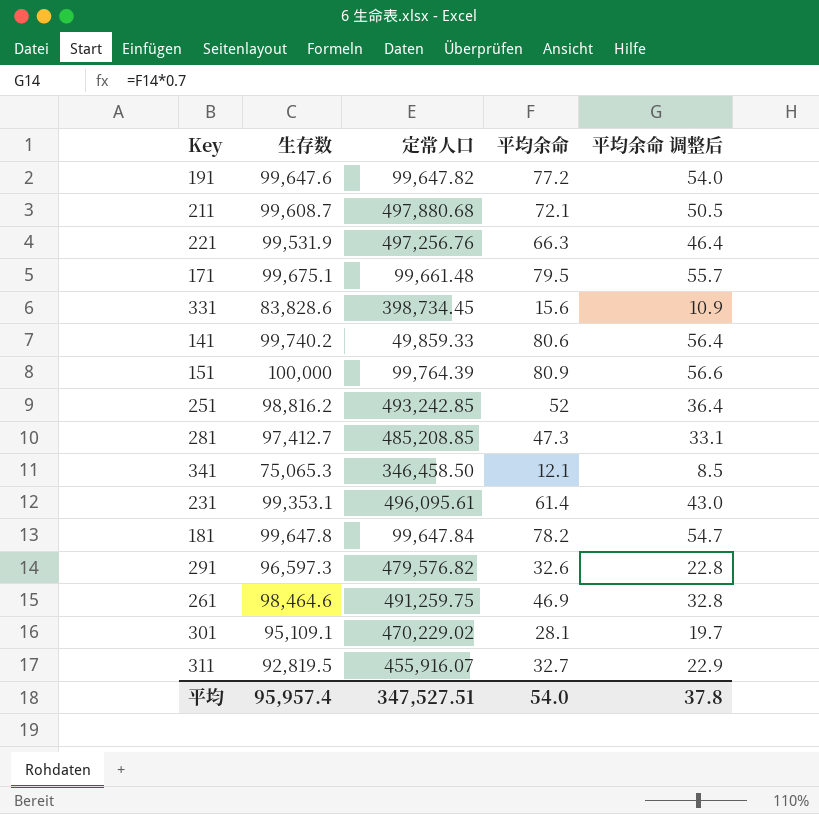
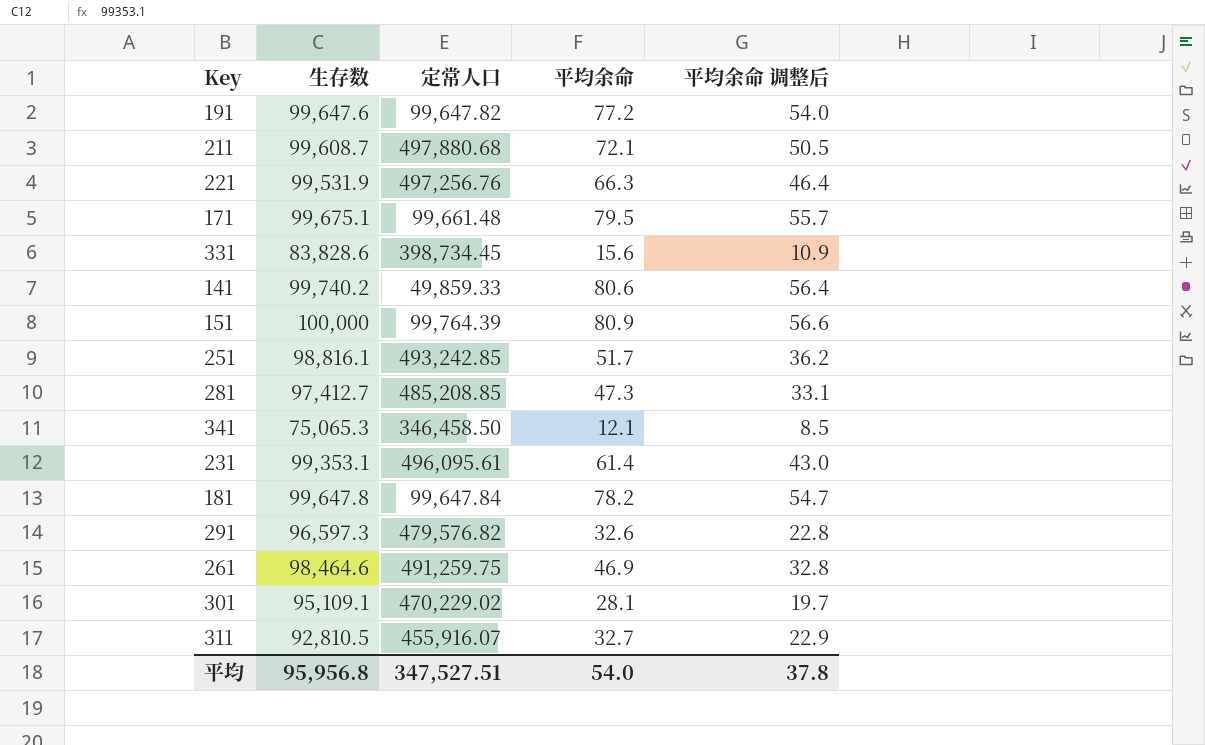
251 | 生存数: 98,816.2 -> 98,816.1
251 | 平均余命: 52 -> 51.7
251 | 平均余命 调整后: 36.4 -> 36.2
311 | 生存数: 92,819.5 -> 92,810.5
平均 | 生存数: 95,957.4 -> 95,956.8

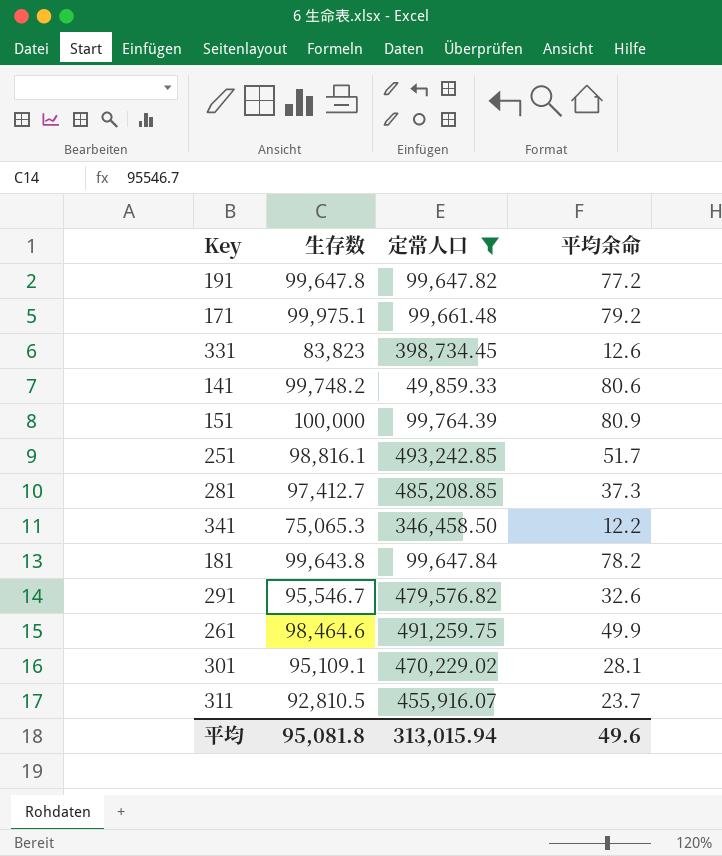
filter: none -> 定常人口 <= 493,242.85
column 平均余命 调整后 | formula: [平均余命] * 0.7 -> none
191 | 生存数: 99,647.6 -> 99,647.8
171 | 生存数: 99,675.1 -> 99,975.1
171 | 平均余命: 79.5 -> 79.2
331 | 生存数: 83,828.6 -> 83,823
331 | 平均余命: 15.6 -> 12.6
141 | 生存数: 99,740.2 -> 99,748.2
281 | 平均余命: 47.3 -> 37.3
341 | 平均余命: 12.1 -> 12.2
181 | 生存数: 99,647.8 -> 99,643.8
291 | 生存数: 96,597.3 -> 95,546.7
261 | 平均余命: 46.9 -> 49.9
311 | 平均余命: 32.7 -> 23.7
平均 | 生存数: 95,956.8 -> 95,081.8
平均 | 定常人口: 347,527.51 -> 313,015.94
平均 | 平均余命: 54.0 -> 49.6

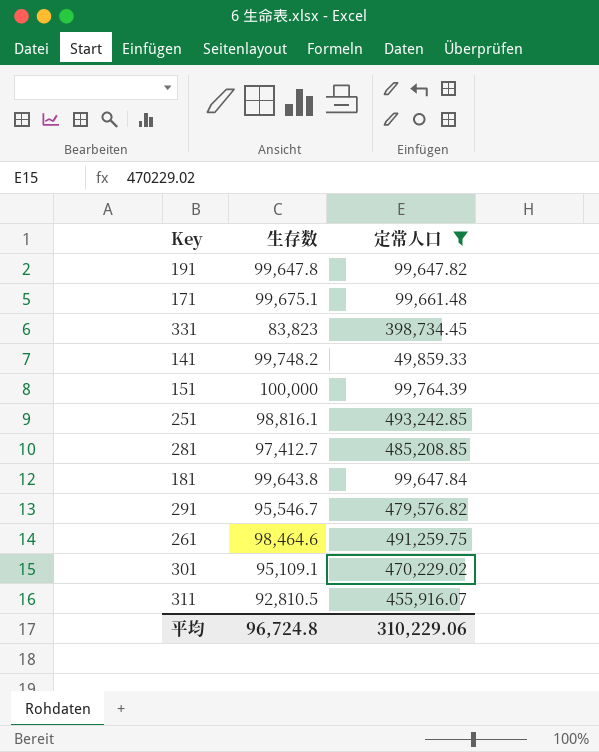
column 平均余命 | position: 4 -> none
row 341: 75,065.3 | 346,458.50 | 12.2 -> none
171 | 生存数: 99,975.1 -> 99,675.1
平均 | 生存数: 95,081.8 -> 96,724.8
平均 | 定常人口: 313,015.94 -> 310,229.06

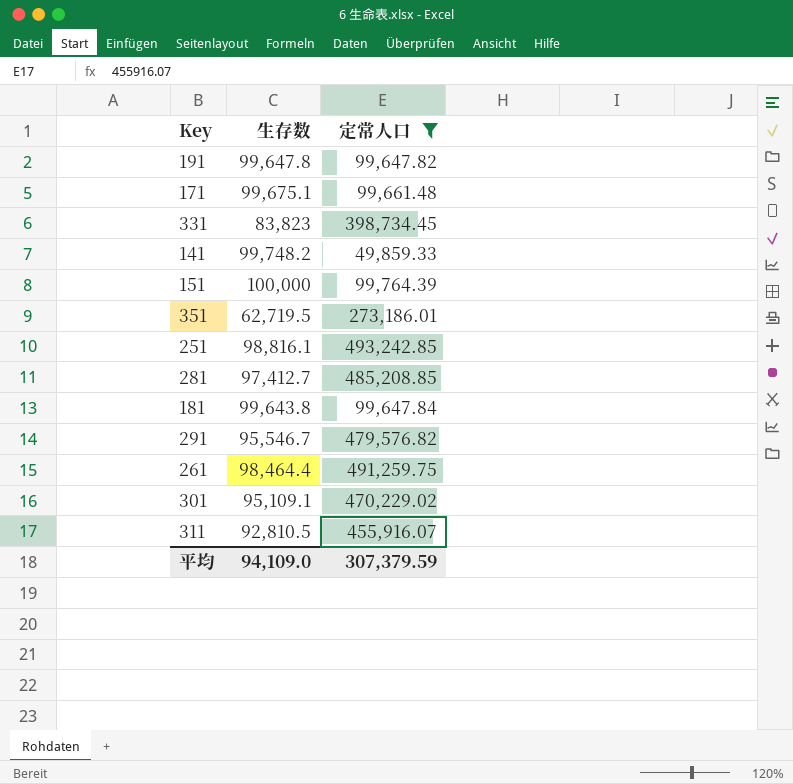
row 351: none -> 62,719.5 | 273,186.01
261 | 生存数: 98,464.6 -> 98,464.4
平均 | 生存数: 96,724.8 -> 94,109.0
平均 | 定常人口: 310,229.06 -> 307,379.59

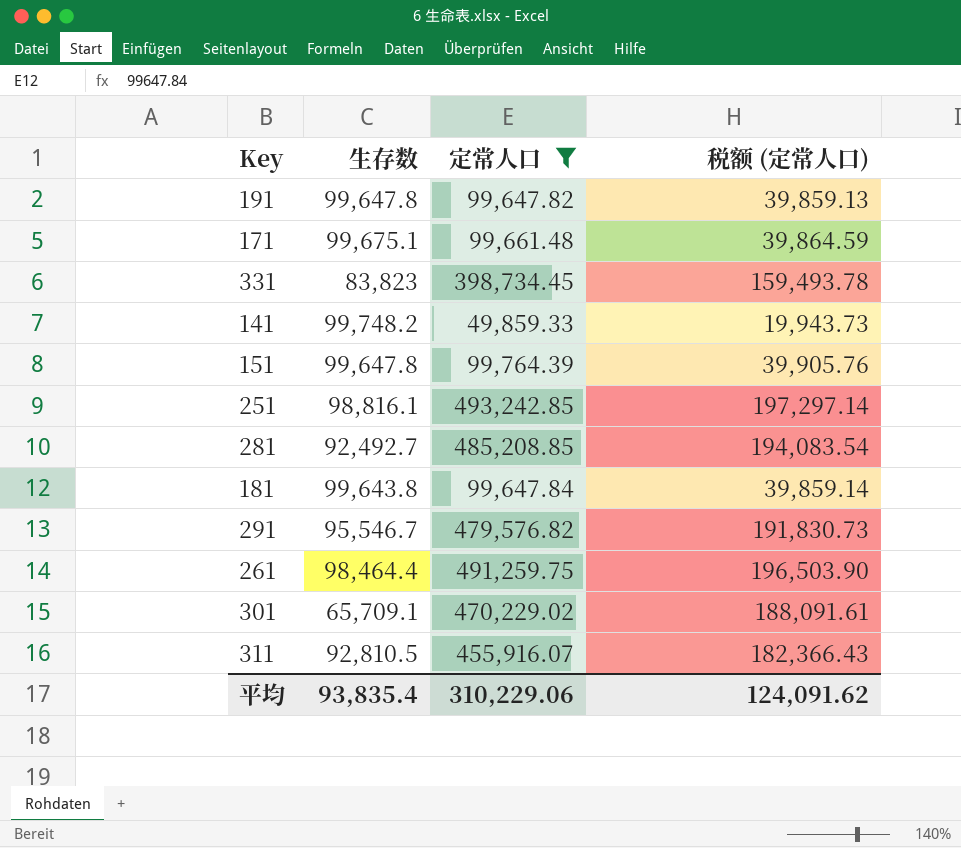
column 税额 (定常人口) | formula: none -> [定常人口] * 0.4
row 351: 62,719.5 | 273,186.01 -> none
151 | 生存数: 100,000 -> 99,647.8
281 | 生存数: 97,412.7 -> 92,492.7
301 | 生存数: 95,109.1 -> 65,709.1
平均 | 生存数: 94,109.0 -> 93,835.4
平均 | 定常人口: 307,379.59 -> 310,229.06

